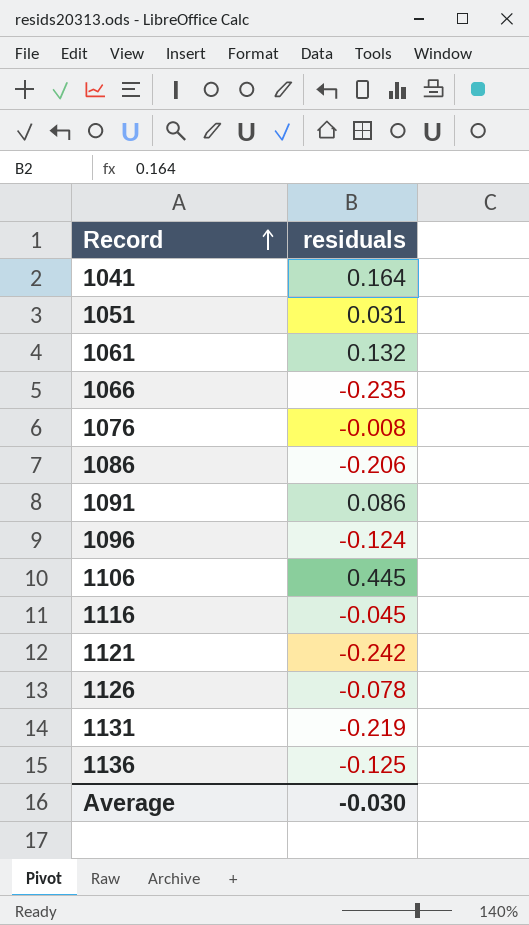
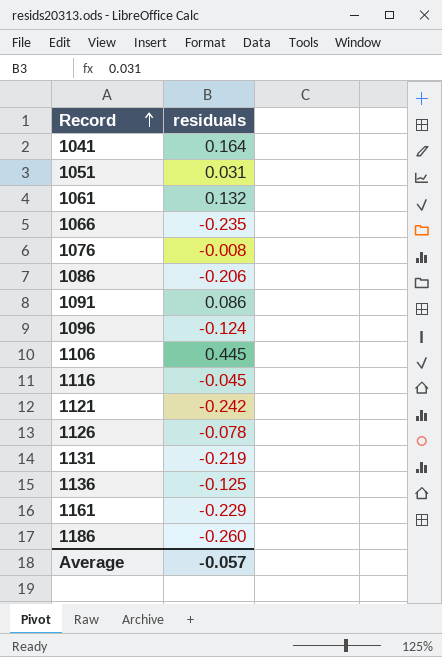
row 1161: none -> -0.229
row 1186: none -> -0.260
Average | residuals: -0.030 -> -0.057

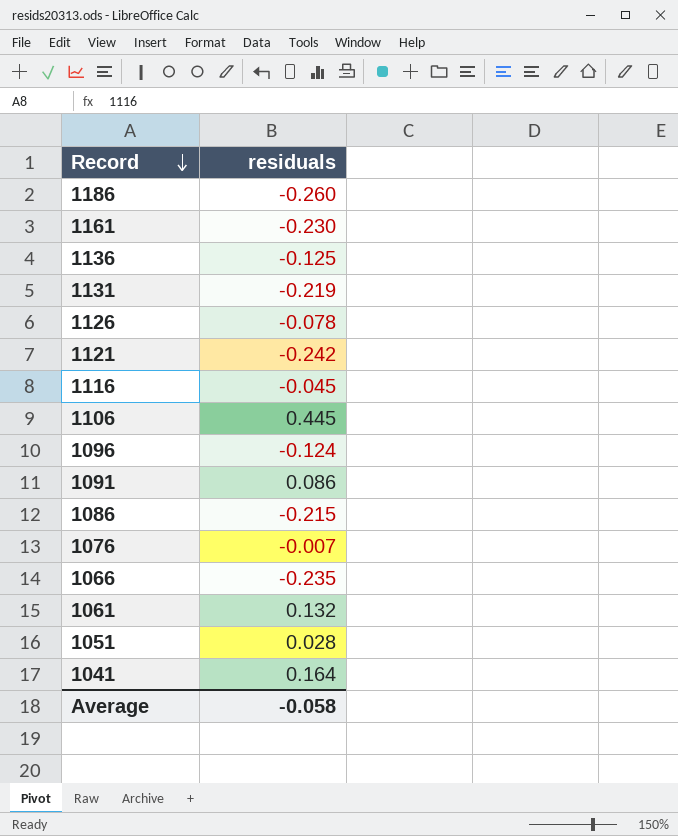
row order: Record ascending -> Record descending
1161 | residuals: -0.229 -> -0.230
1086 | residuals: -0.206 -> -0.215
1076 | residuals: -0.008 -> -0.007
1051 | residuals: 0.031 -> 0.028
Average | residuals: -0.057 -> -0.058

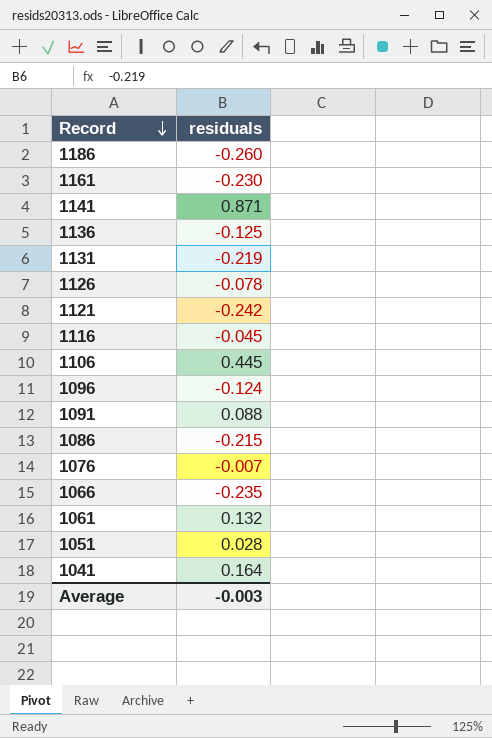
row 1141: none -> 0.871
1091 | residuals: 0.086 -> 0.088
Average | residuals: -0.058 -> -0.003

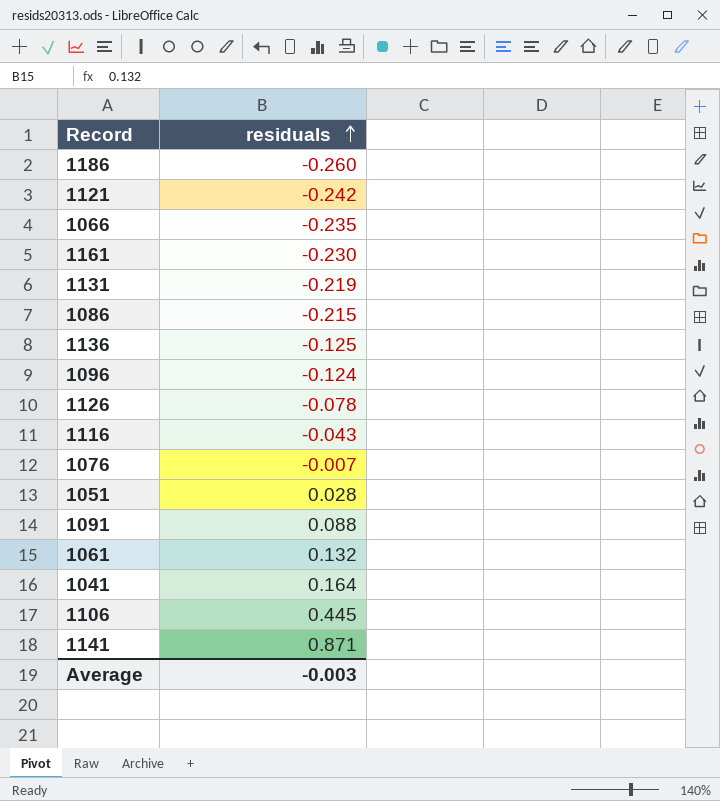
row order: Record descending -> residuals ascending
1116 | residuals: -0.045 -> -0.043

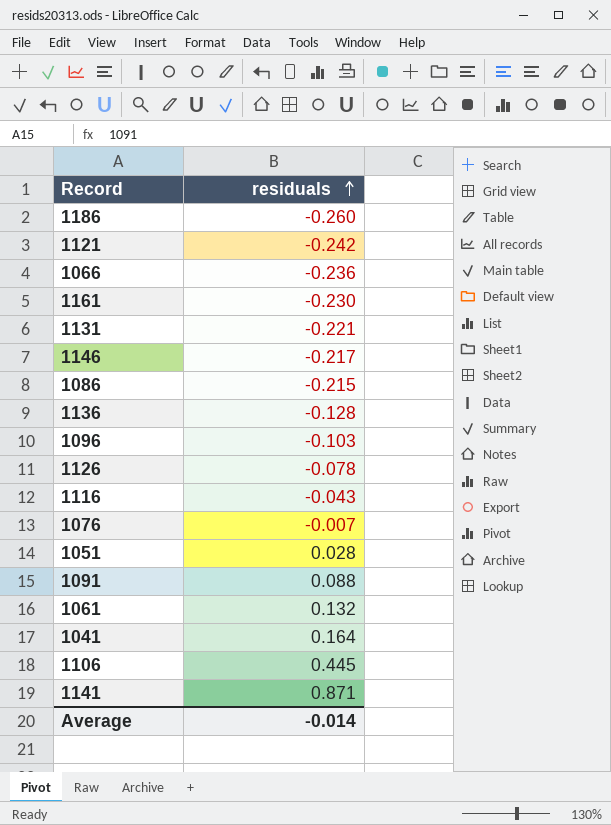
1066 | residuals: -0.235 -> -0.236
1131 | residuals: -0.219 -> -0.221
row 1146: none -> -0.217
1136 | residuals: -0.125 -> -0.128
1096 | residuals: -0.124 -> -0.103
Average | residuals: -0.003 -> -0.014

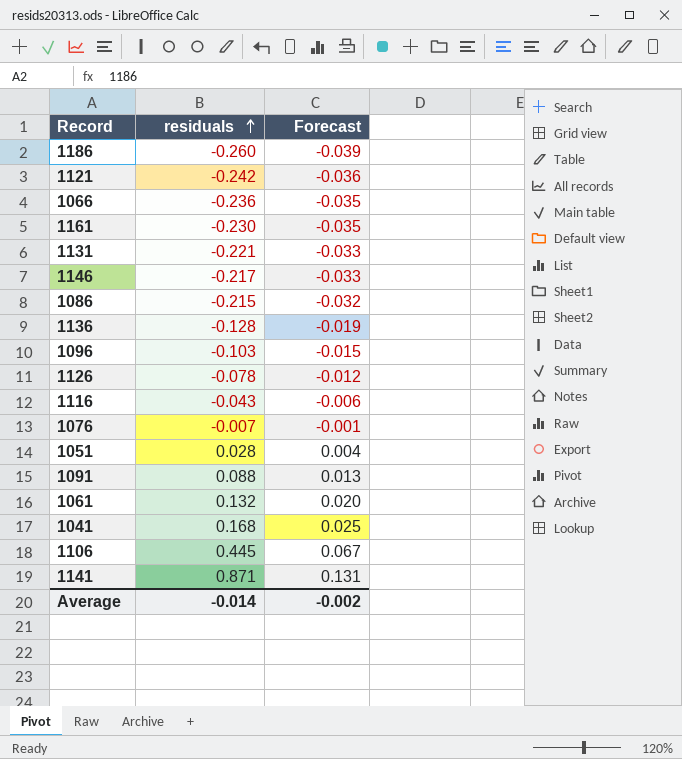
column Forecast | formula: none -> [residuals] * 0.15
1041 | residuals: 0.164 -> 0.168

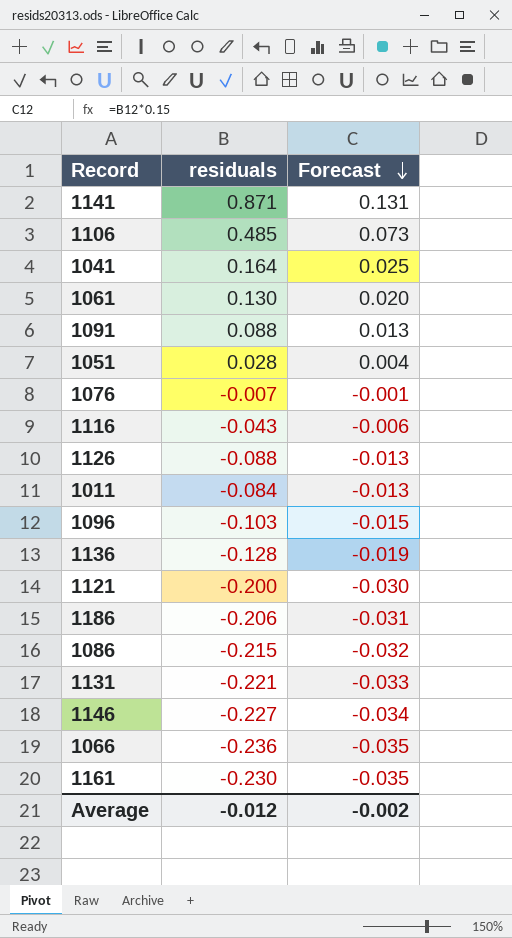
row order: residuals ascending -> Forecast descending
1106 | residuals: 0.445 -> 0.485
1106 | Forecast: 0.067 -> 0.073
1041 | residuals: 0.168 -> 0.164
1061 | residuals: 0.132 -> 0.130
1126 | residuals: -0.078 -> -0.088
1126 | Forecast: -0.012 -> -0.013
row 1011: none -> -0.084 | -0.013
1121 | residuals: -0.242 -> -0.200
1121 | Forecast: -0.036 -> -0.030
1186 | residuals: -0.260 -> -0.206
1186 | Forecast: -0.039 -> -0.031
1146 | residuals: -0.217 -> -0.227
1146 | Forecast: -0.033 -> -0.034
Average | residuals: -0.014 -> -0.012

